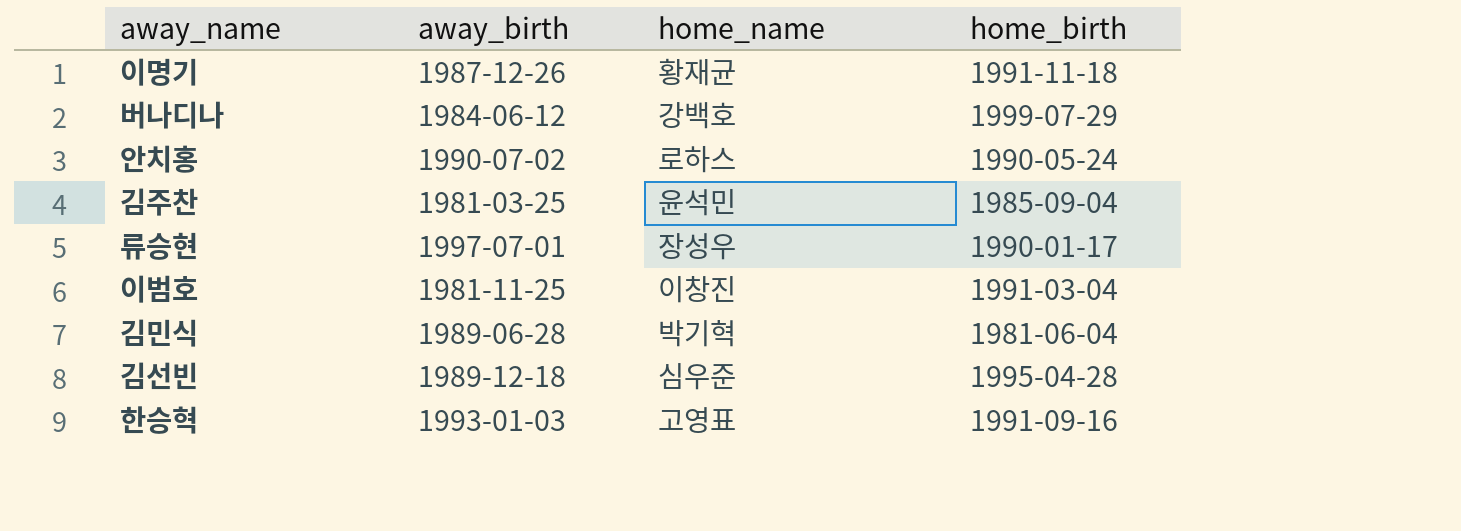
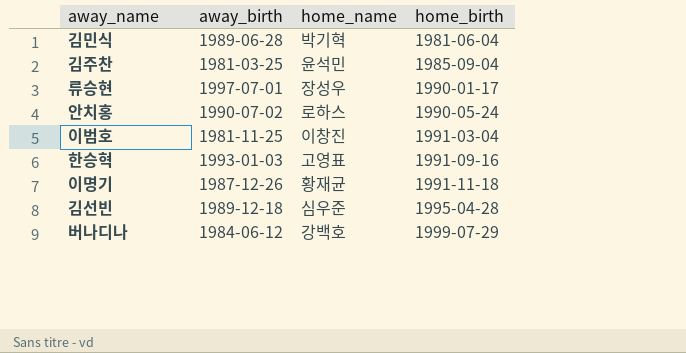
row order: none -> home_birth ascending

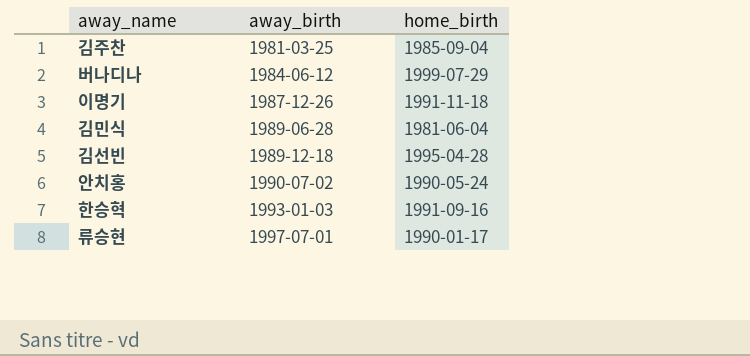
row order: home_birth ascending -> away_birth ascending
column home_name | position: 3 -> none
row 이범호: 1981-11-25 | 이창진 | 1991-03-04 -> none

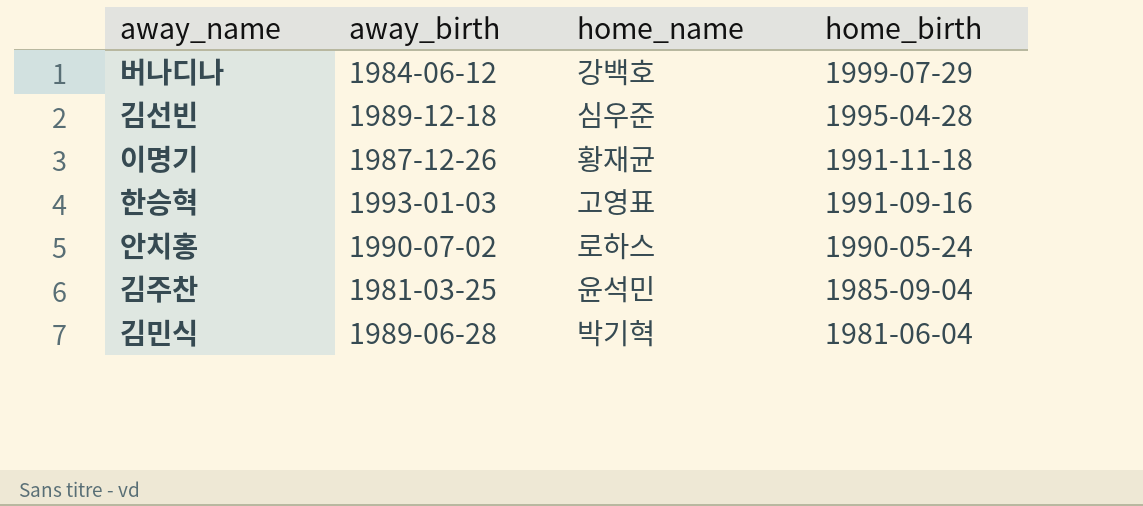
row order: away_birth ascending -> home_birth descending
column home_name | position: none -> 3
row 류승현: 1997-07-01 | 1990-01-17 -> none

